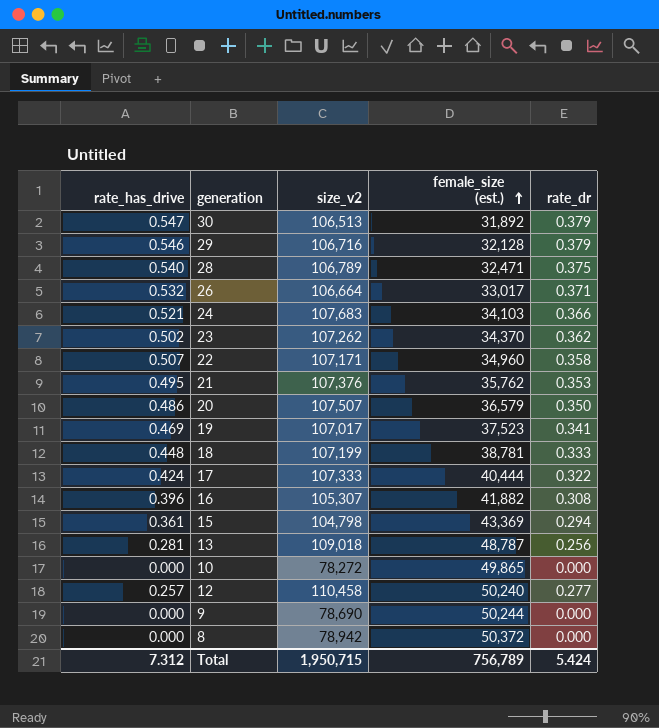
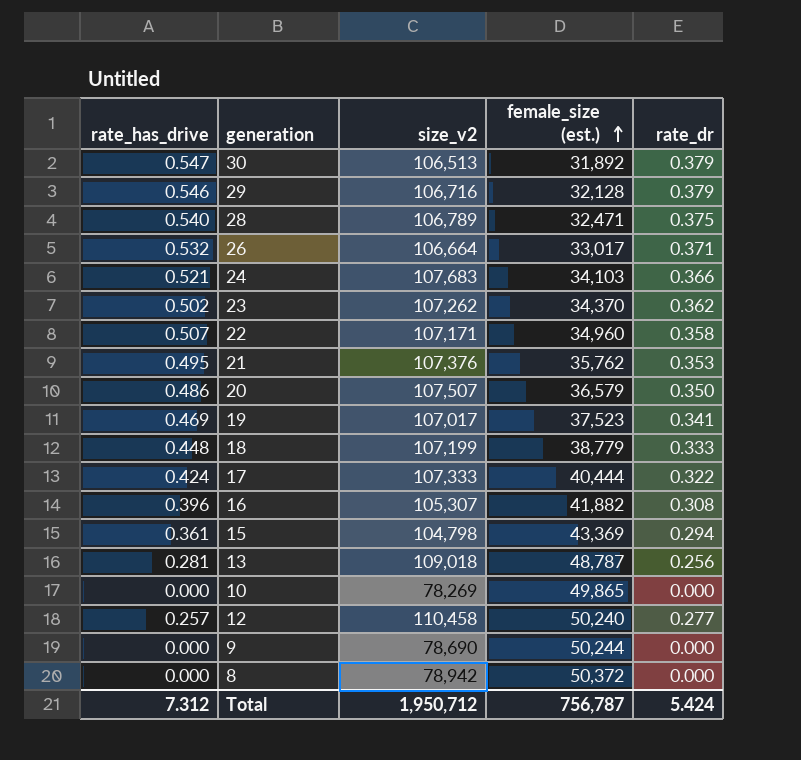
18 | female_size (est.): 38,781 -> 38,779
10 | size_v2: 78,272 -> 78,269
Total | size_v2: 1,950,715 -> 1,950,712
Total | female_size (est.): 756,789 -> 756,787

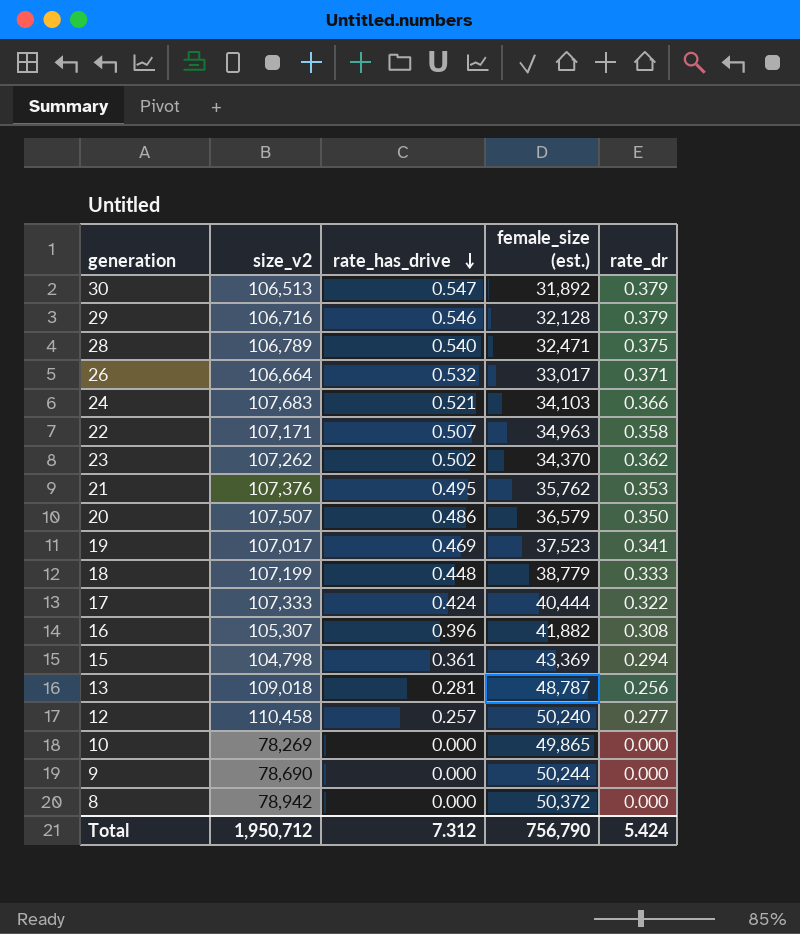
row order: female_size (est.) ascending -> rate_has_drive descending
column rate_has_drive | position: 1 -> 3
22 | female_size (est.): 34,960 -> 34,963
Total | female_size (est.): 756,787 -> 756,790

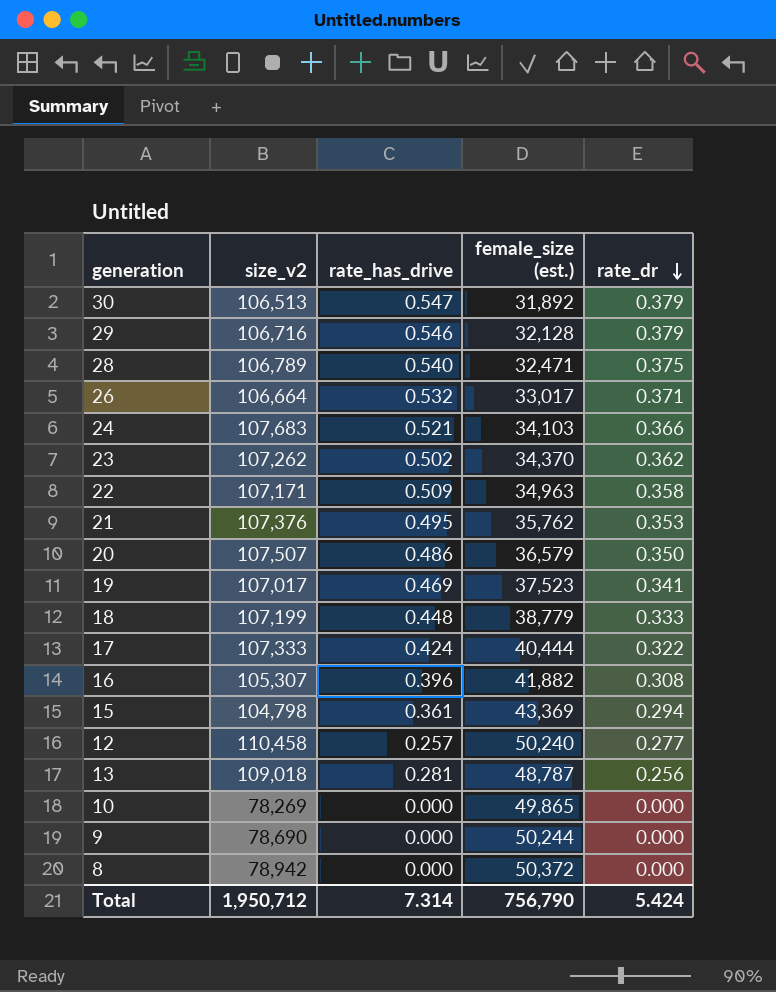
row order: rate_has_drive descending -> rate_dr descending
22 | rate_has_drive: 0.507 -> 0.509
Total | rate_has_drive: 7.312 -> 7.314

